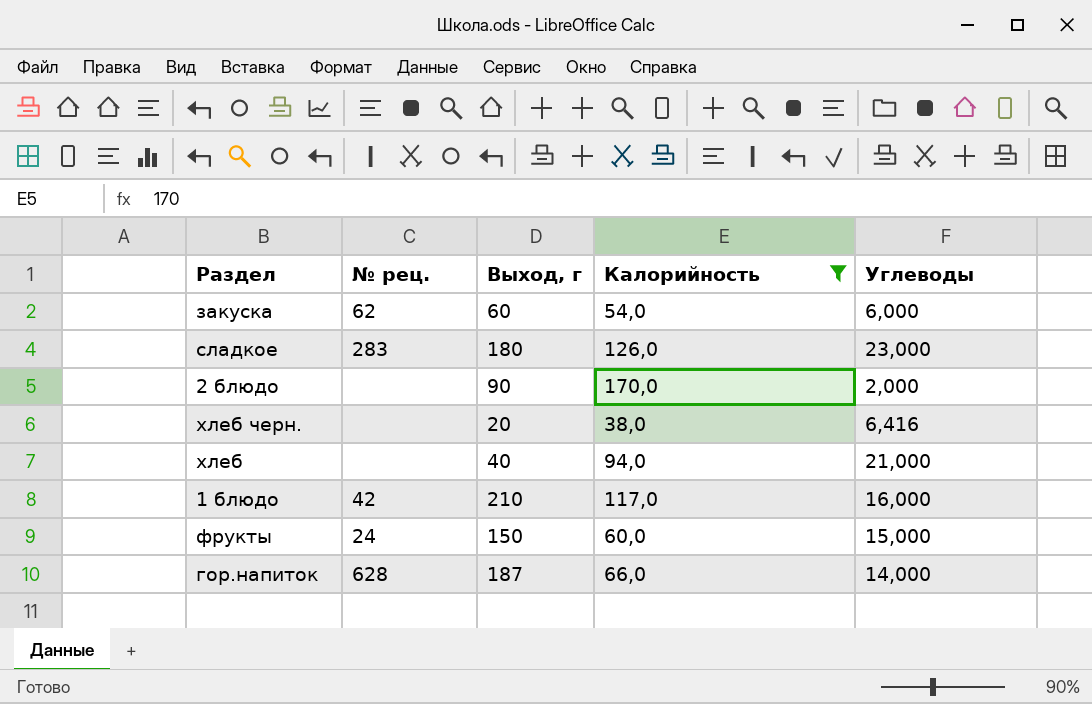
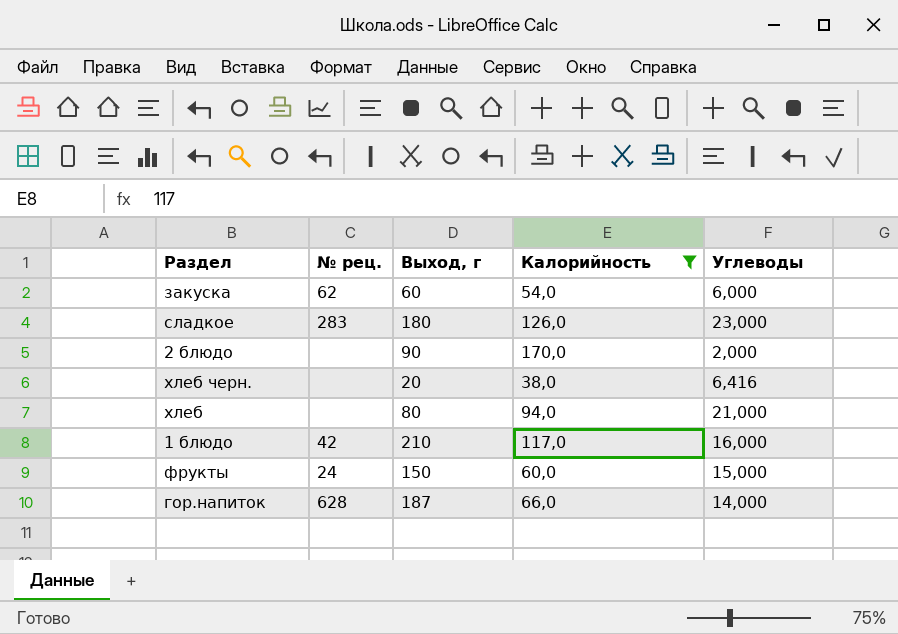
хлеб | Выход, г: 40 -> 80

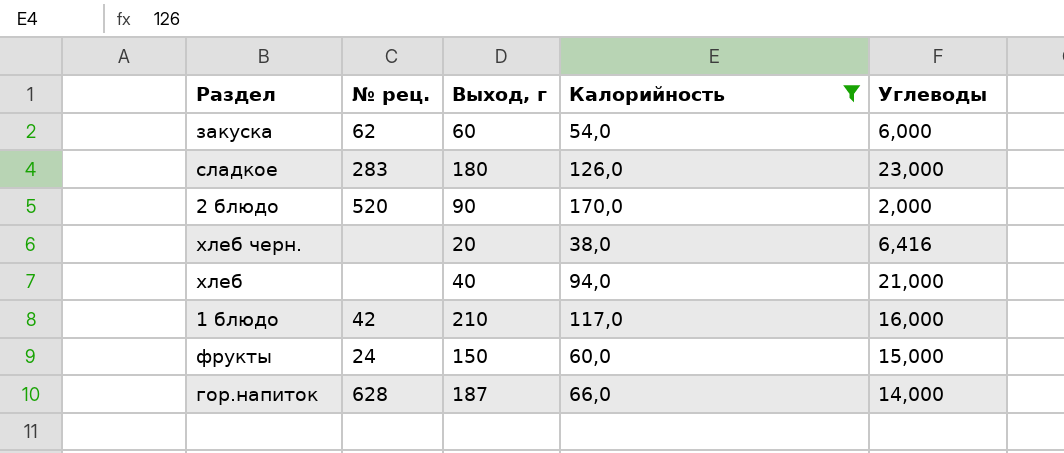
2 блюдо | № рец.: none -> 520
хлеб | Выход, г: 80 -> 40

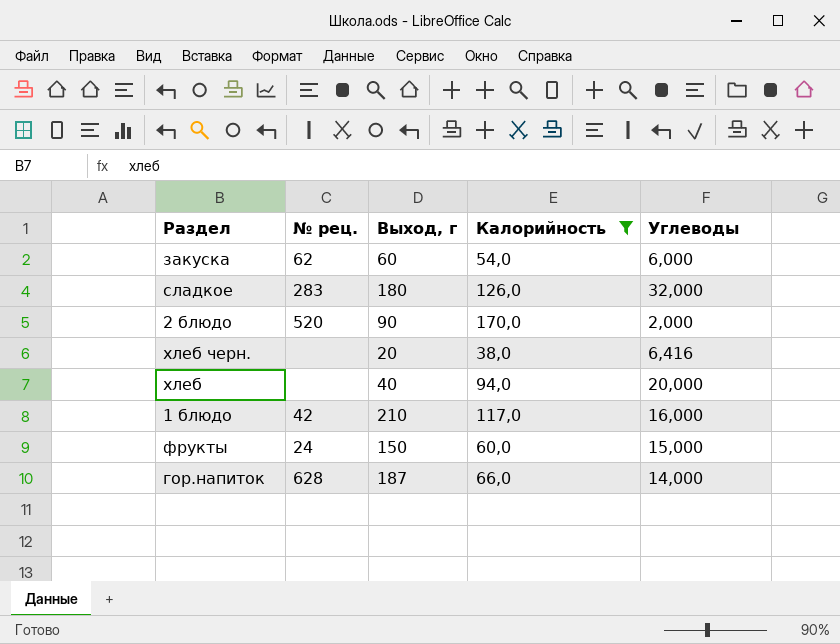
сладкое | Углеводы: 23,000 -> 32,000
хлеб | Углеводы: 21,000 -> 20,000

